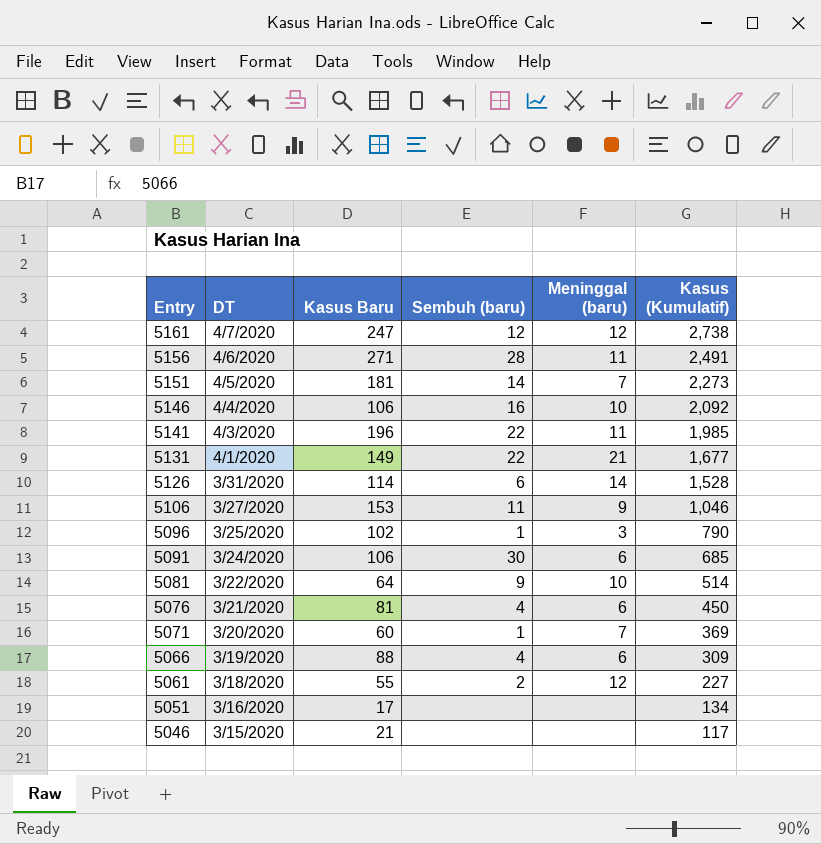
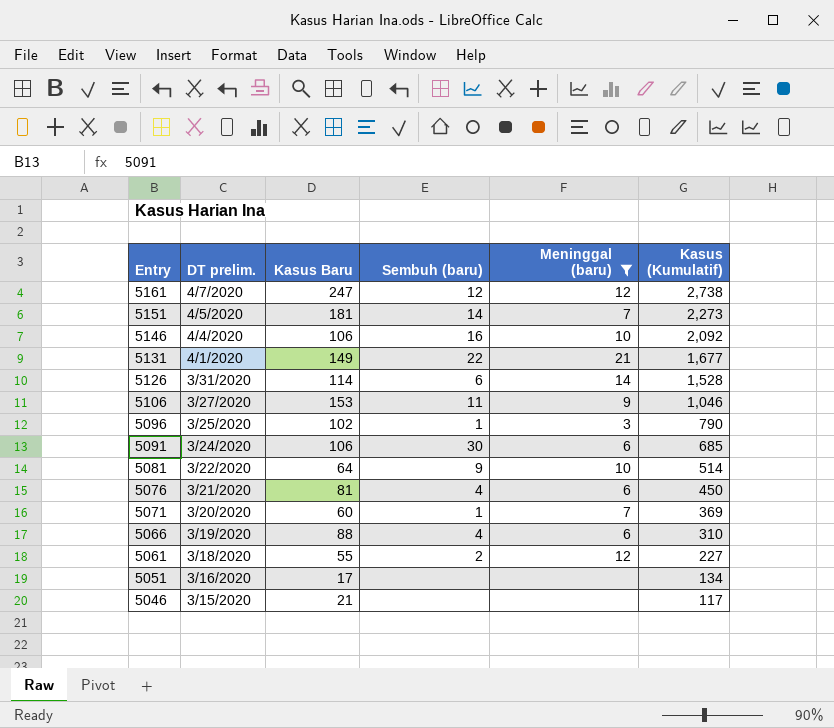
filter: none -> Meninggal (baru) != 11
column name: DT -> DT prelim.
5066 | Kasus (Kumulatif): 309 -> 310

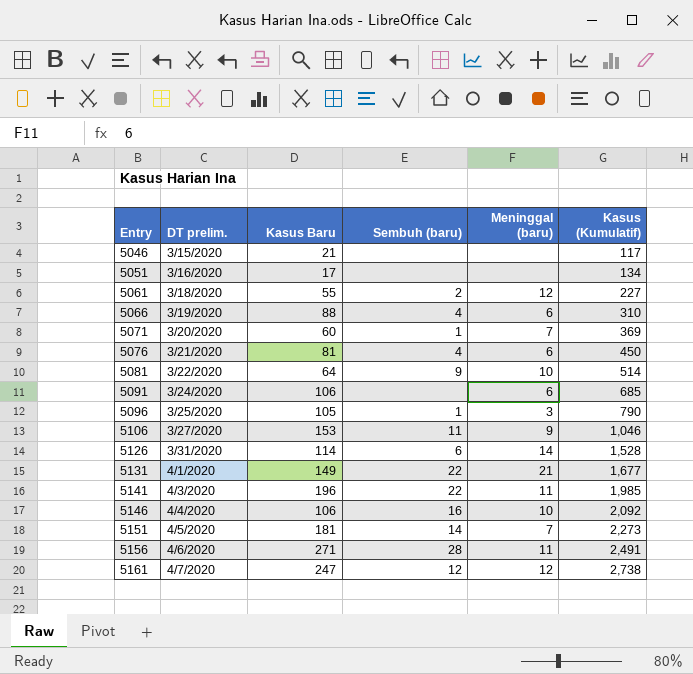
filter: Meninggal (baru) != 11 -> none
row order: Entry descending -> Entry ascending
5091 | Sembuh (baru): 30 -> none
5096 | Kasus Baru: 102 -> 105

